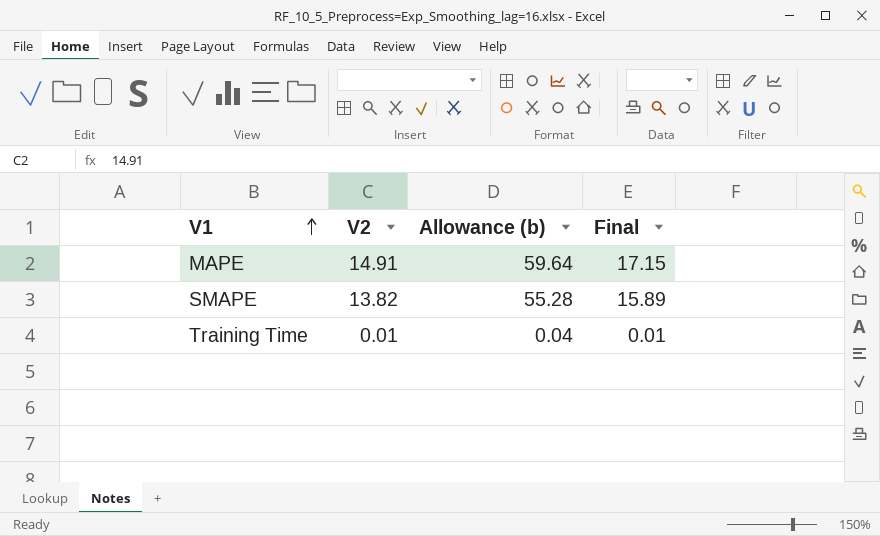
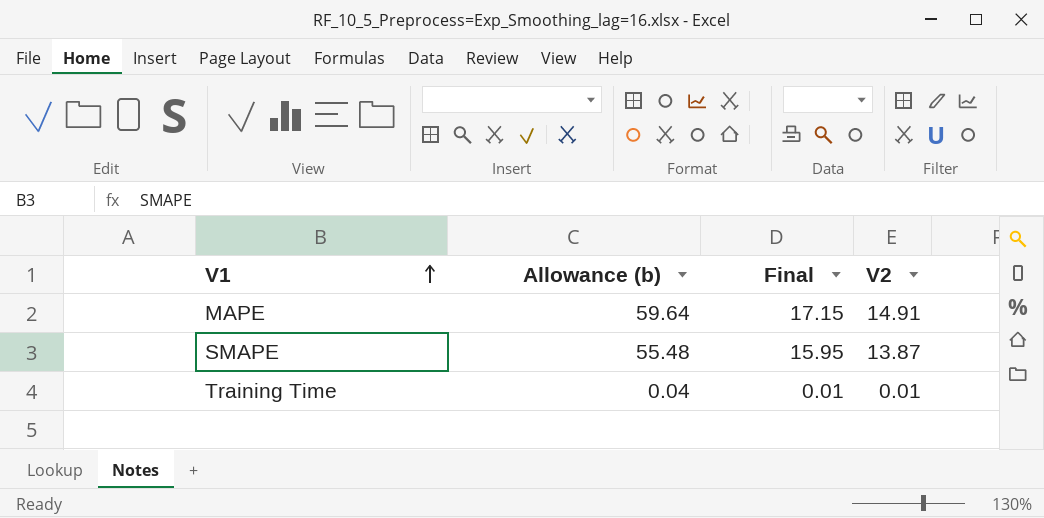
column V2 | position: 2 -> 4
SMAPE | Allowance (b): 55.28 -> 55.48
SMAPE | Final: 15.89 -> 15.95
SMAPE | V2: 13.82 -> 13.87

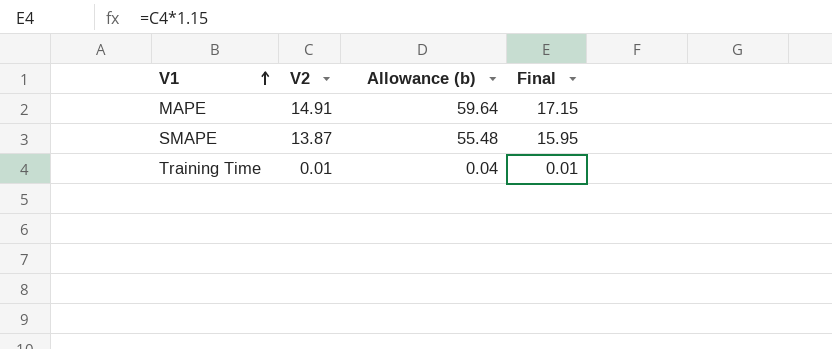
column V2 | position: 4 -> 2

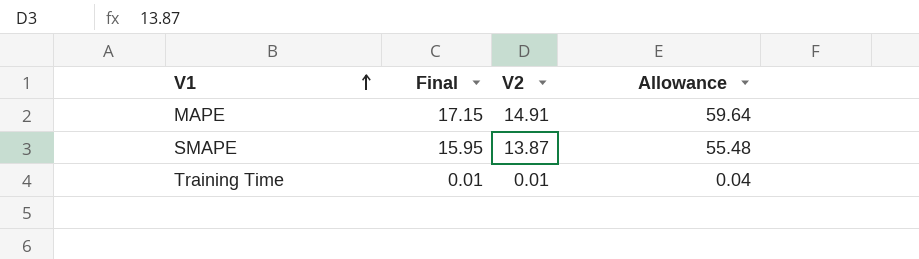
column Final | position: 4 -> 2
column name: Allowance (b) -> Allowance

